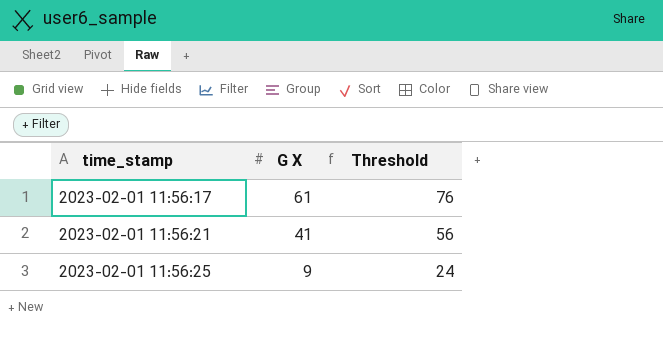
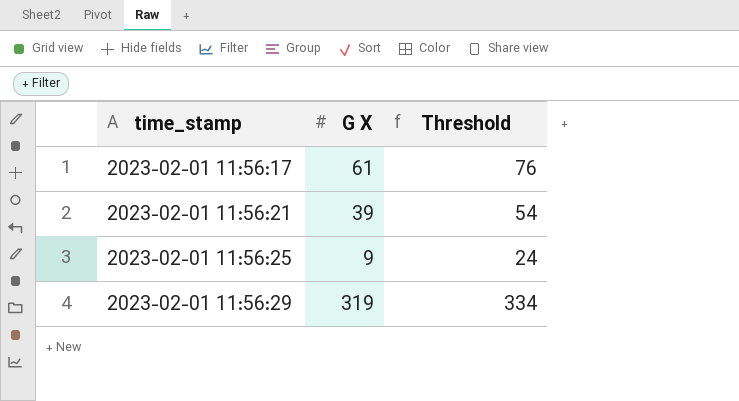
2023-02-01 11:56:21 | G X: 41 -> 39
2023-02-01 11:56:21 | Threshold: 56 -> 54
row 2023-02-01 11:56:29: none -> 319 | 334

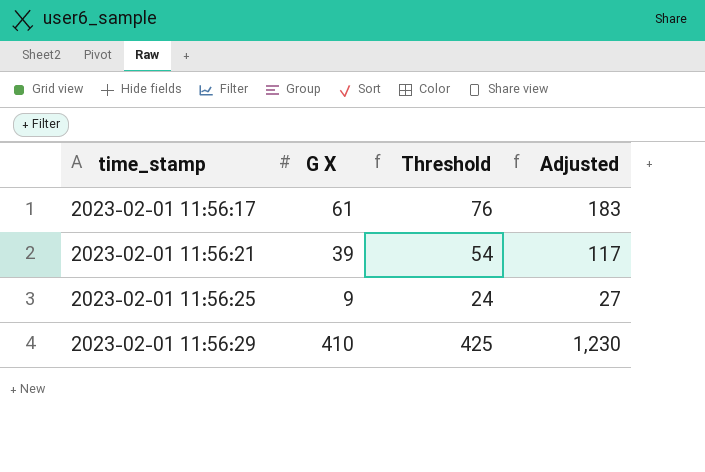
column Adjusted | formula: none -> [G X] * 3
2023-02-01 11:56:29 | G X: 319 -> 410
2023-02-01 11:56:29 | Threshold: 334 -> 425

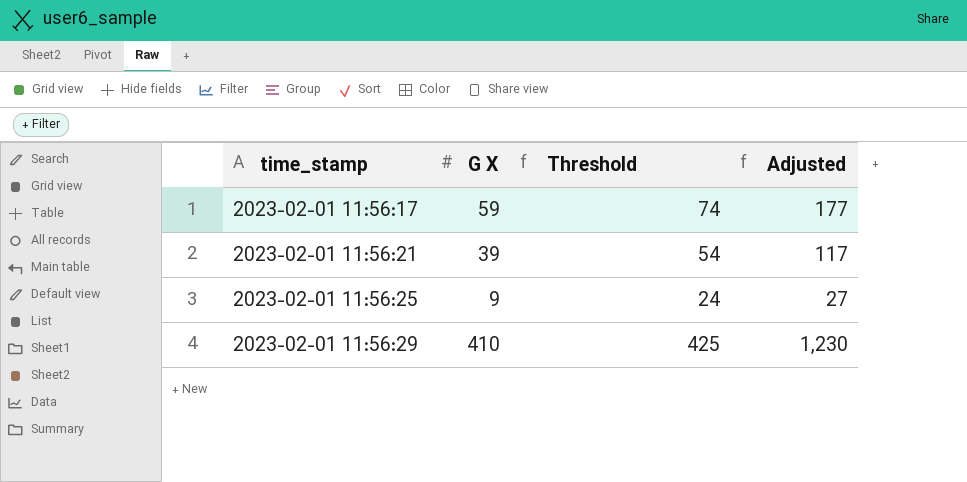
2023-02-01 11:56:17 | G X: 61 -> 59
2023-02-01 11:56:17 | Threshold: 76 -> 74
2023-02-01 11:56:17 | Adjusted: 183 -> 177

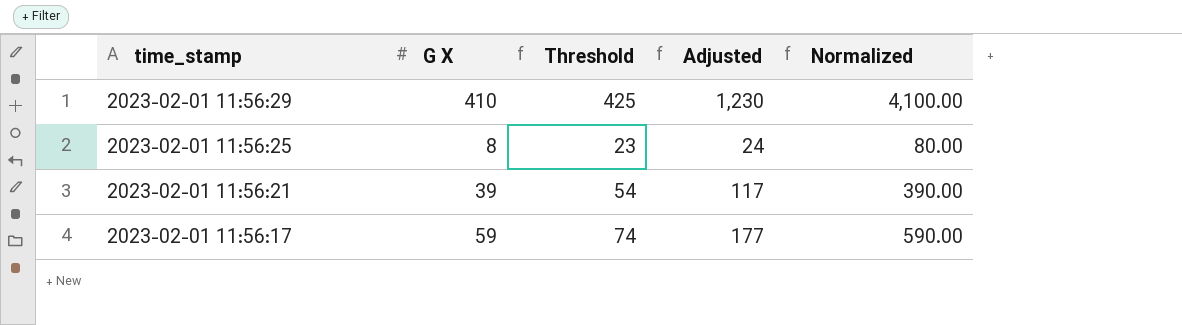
row order: time_stamp ascending -> time_stamp descending
column Normalized | formula: none -> [G X] * 10
2023-02-01 11:56:25 | G X: 9 -> 8
2023-02-01 11:56:25 | Threshold: 24 -> 23
2023-02-01 11:56:25 | Adjusted: 27 -> 24

